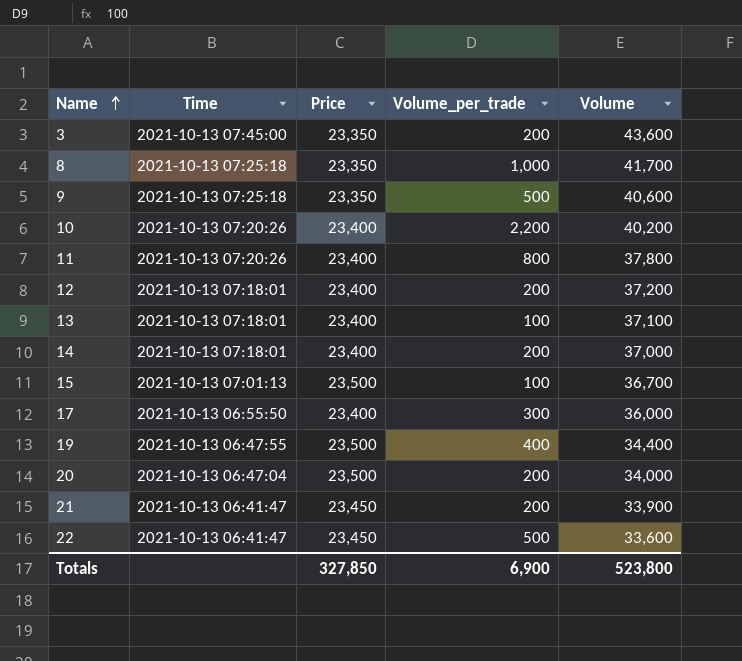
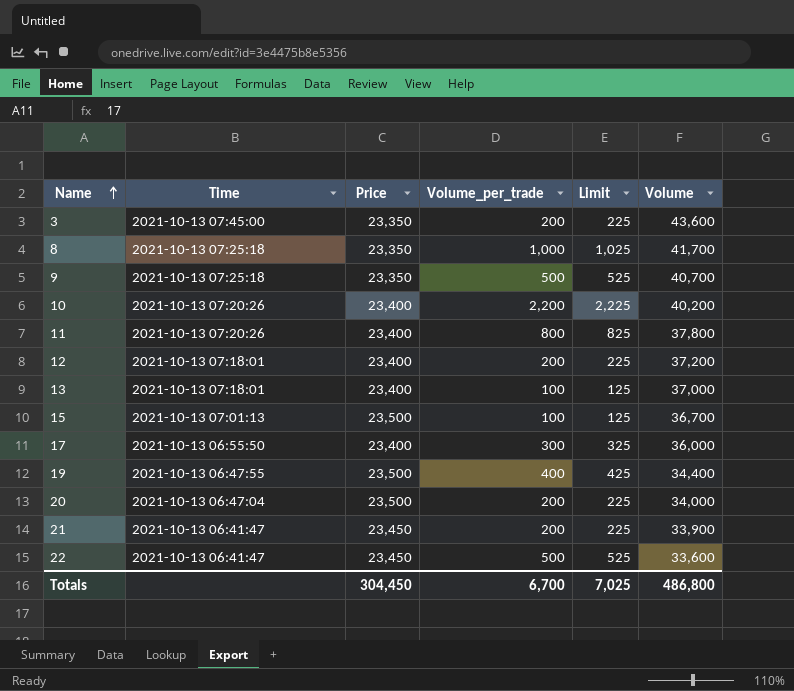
column Limit | formula: none -> [Volume_per_trade] + 25
row 14: 2021-10-13 07:18:01 | 23,400 | 200 | 37,000 -> none
9 | Volume: 40,600 -> 40,700
13 | Volume: 37,100 -> 37,000
Totals | Price: 327,850 -> 304,450
Totals | Volume_per_trade: 6,900 -> 6,700
Totals | Volume: 523,800 -> 486,800

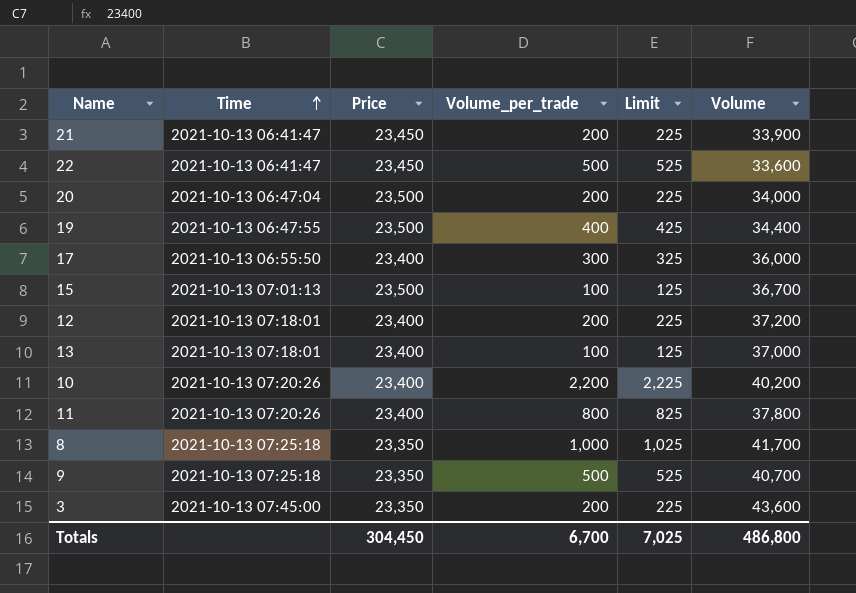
row order: Name ascending -> Time ascending

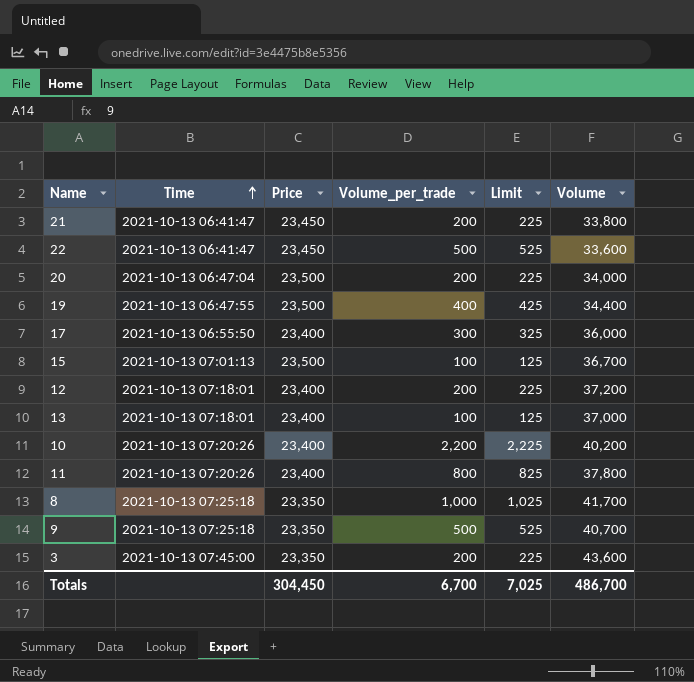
21 | Volume: 33,900 -> 33,800
Totals | Volume: 486,800 -> 486,700

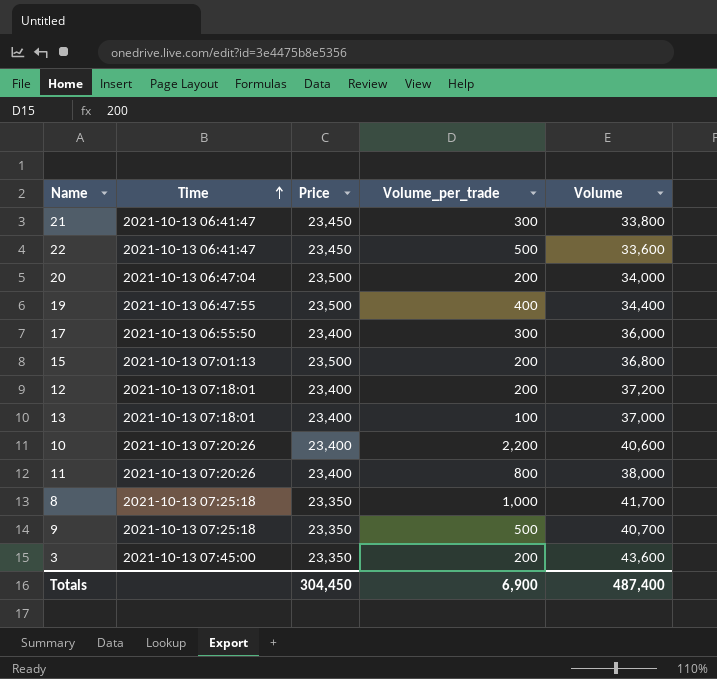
column Limit | formula: [Volume_per_trade] + 25 -> none
21 | Volume_per_trade: 200 -> 300
15 | Volume_per_trade: 100 -> 200
15 | Volume: 36,700 -> 36,800
10 | Volume: 40,200 -> 40,600
11 | Volume: 37,800 -> 38,000
Totals | Volume_per_trade: 6,700 -> 6,900
Totals | Volume: 486,700 -> 487,400

